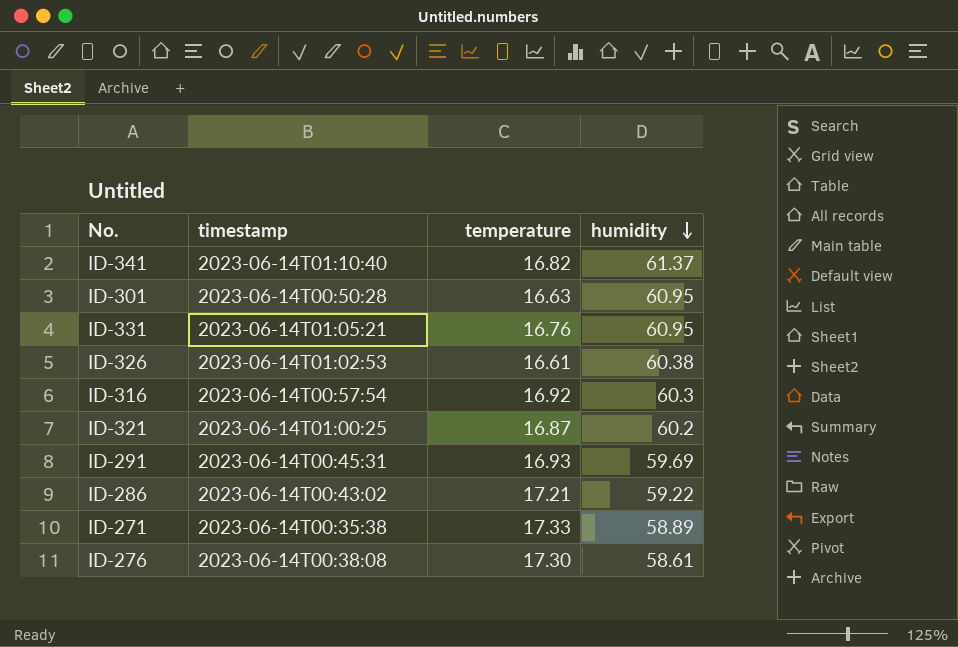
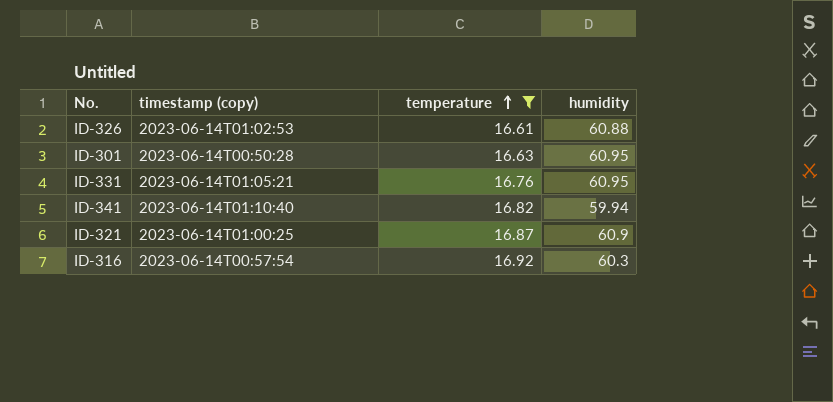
filter: none -> temperature <= 16.92
row order: humidity descending -> temperature ascending
column name: timestamp -> timestamp (copy)
ID-326 | humidity: 60.38 -> 60.88
ID-341 | humidity: 61.37 -> 59.94
ID-321 | humidity: 60.2 -> 60.9

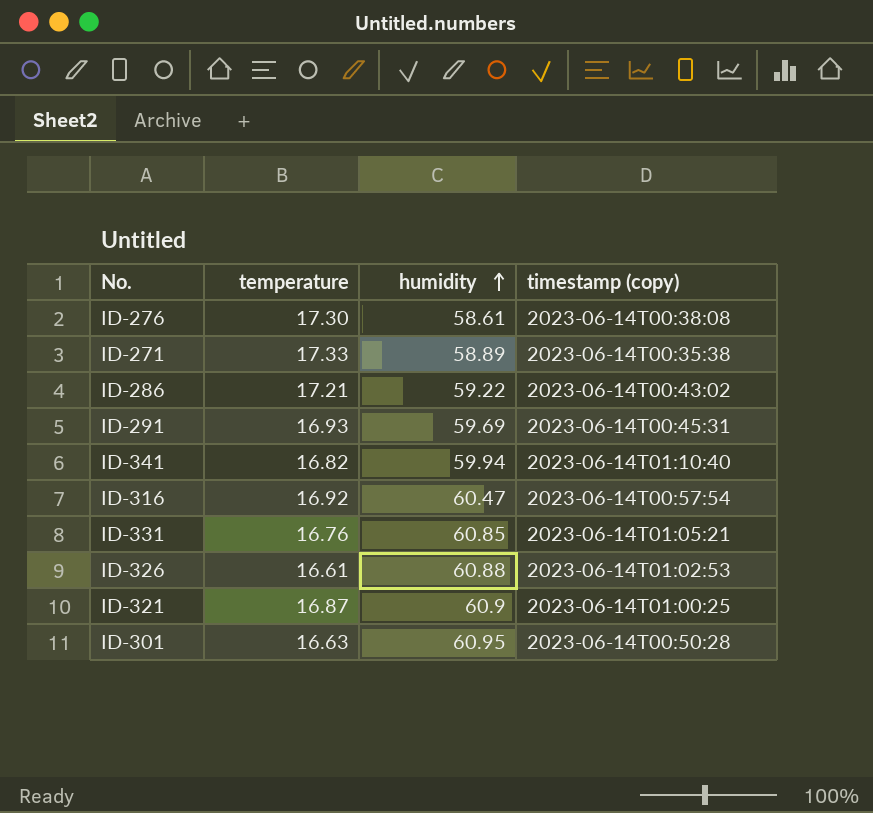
filter: temperature <= 16.92 -> none
row order: temperature ascending -> humidity ascending
column timestamp (copy) | position: 2 -> 4
ID-316 | humidity: 60.3 -> 60.47
ID-331 | humidity: 60.95 -> 60.85

